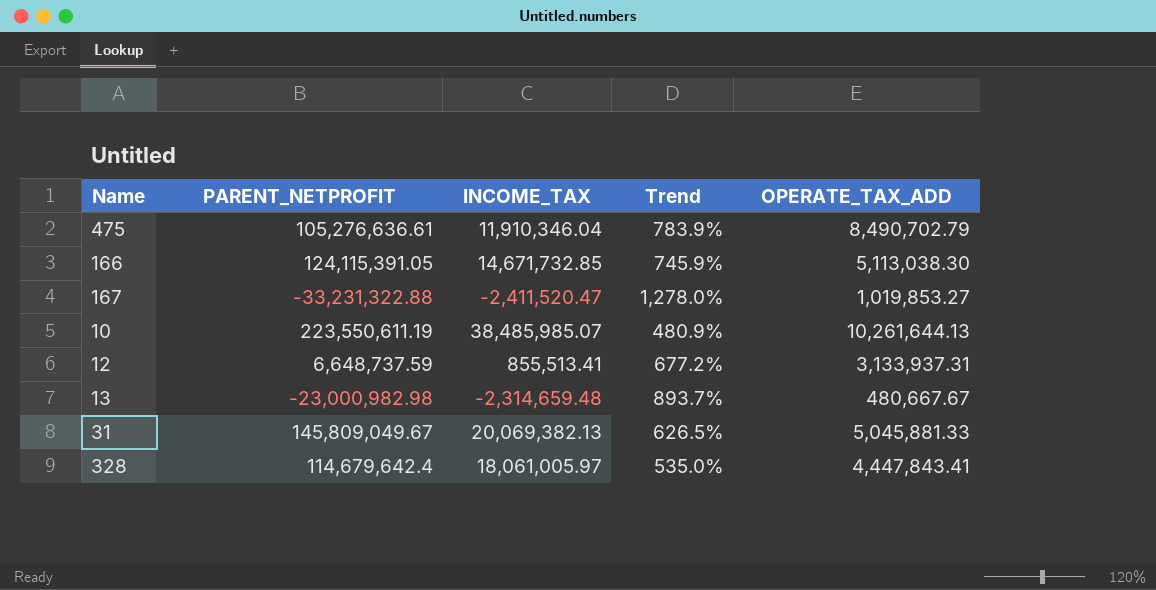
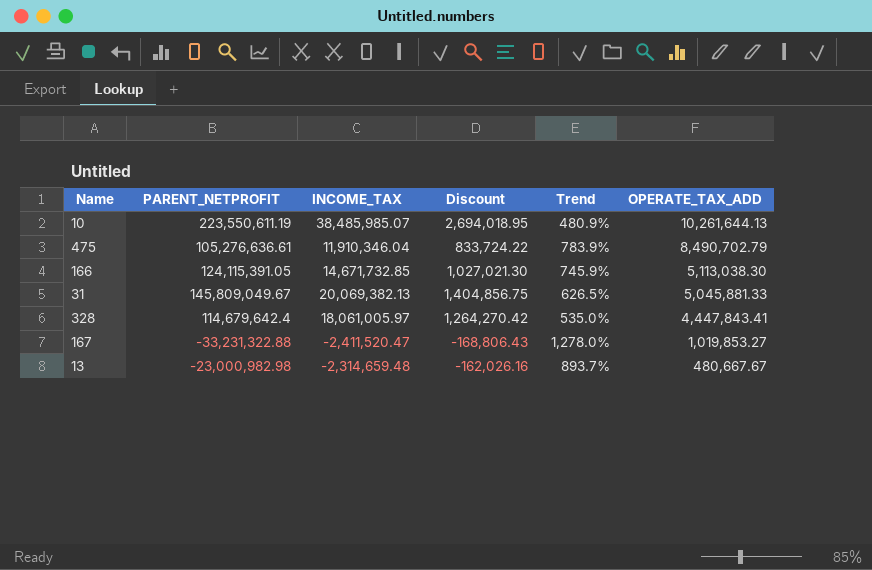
row order: none -> OPERATE_TAX_ADD descending
column Discount | formula: none -> [INCOME_TAX] * 0.07
row 12: 6,648,737.59 | 855,513.41 | 677.2% | 3,133,937.31 -> none

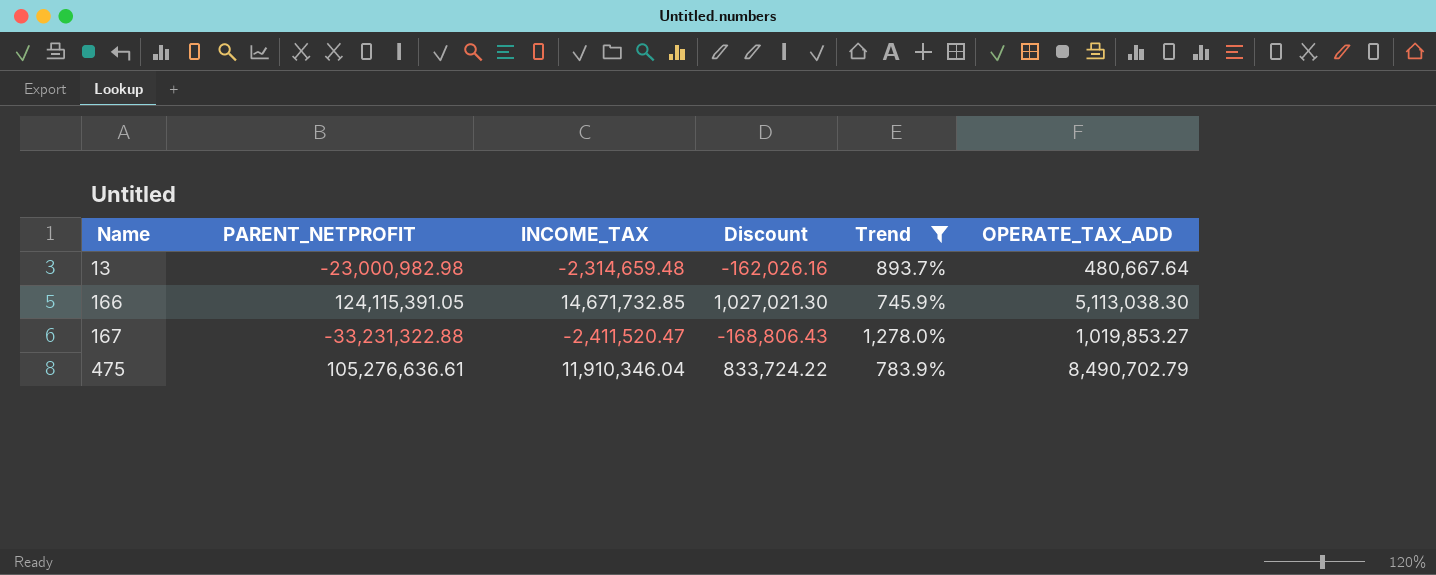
filter: none -> Trend >= 745.9%
row order: OPERATE_TAX_ADD descending -> Name ascending
13 | OPERATE_TAX_ADD: 480,667.67 -> 480,667.64

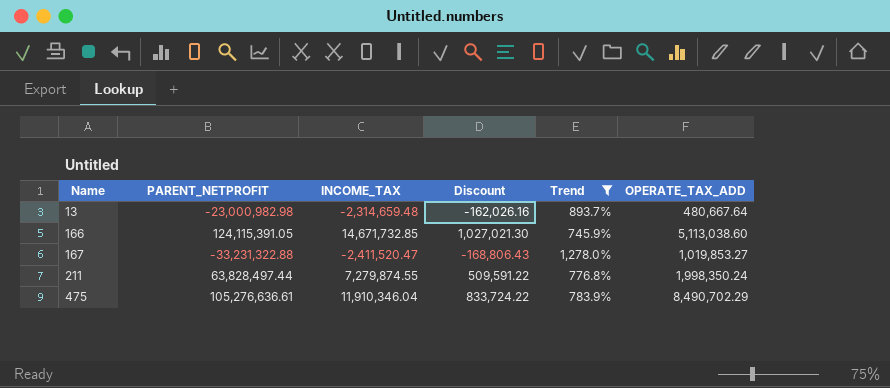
166 | OPERATE_TAX_ADD: 5,113,038.30 -> 5,113,038.60
row 211: none -> 63,828,497.44 | 7,279,874.55 | 509,591.22 | 776.8% | 1,998,350.24
475 | OPERATE_TAX_ADD: 8,490,702.79 -> 8,490,702.29

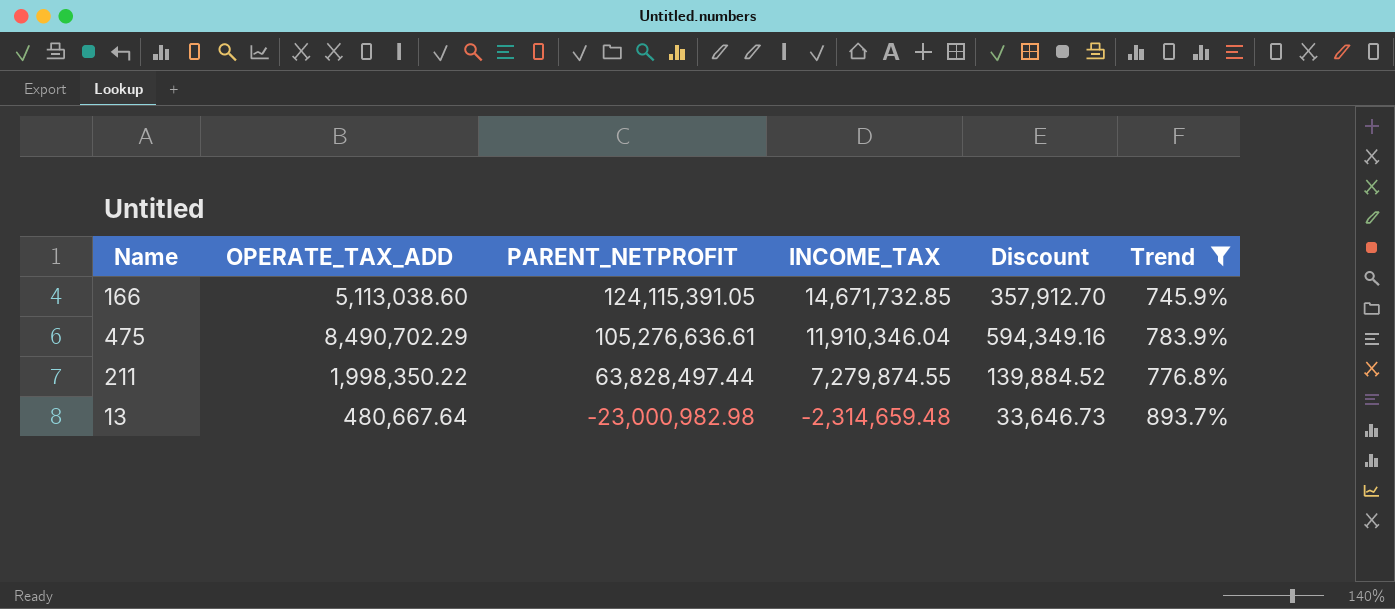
row order: Name ascending -> PARENT_NETPROFIT descending
column OPERATE_TAX_ADD | position: 6 -> 2
column Discount | formula: [INCOME_TAX] * 0.07 -> [OPERATE_TAX_ADD] * 0.07
row 167: -33,231,322.88 | -2,411,520.47 | -168,806.43 | 1,278.0% | 1,019,853.27 -> none
211 | OPERATE_TAX_ADD: 1,998,350.24 -> 1,998,350.22

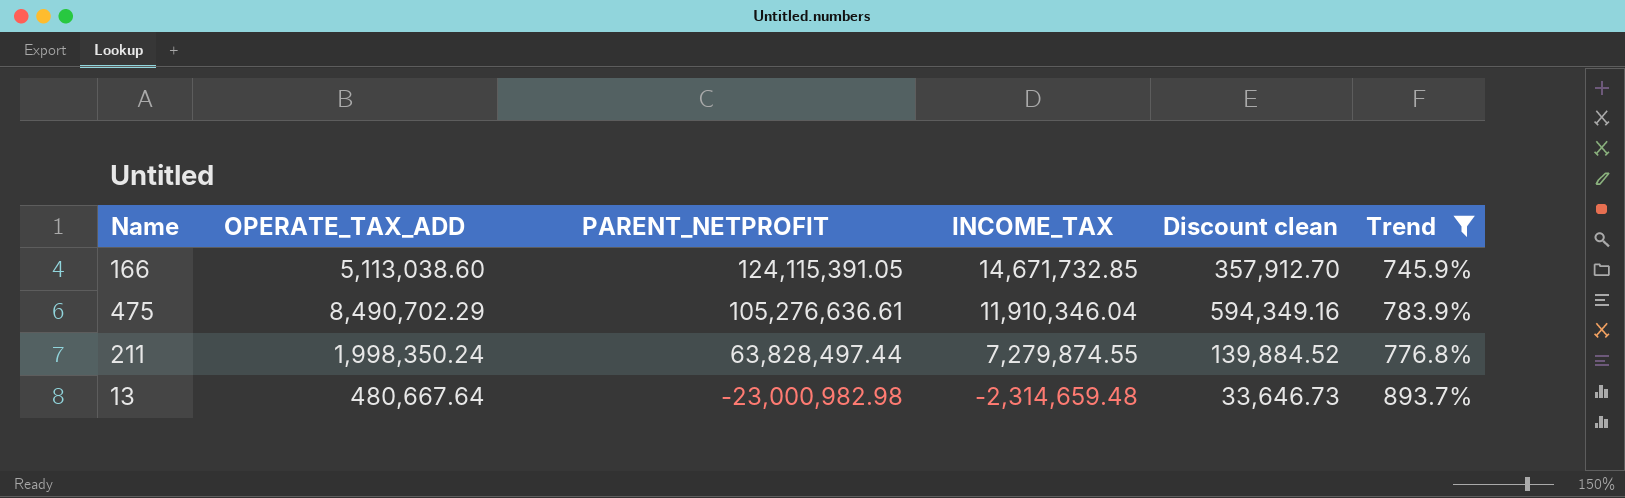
column name: Discount -> Discount clean
211 | OPERATE_TAX_ADD: 1,998,350.22 -> 1,998,350.24

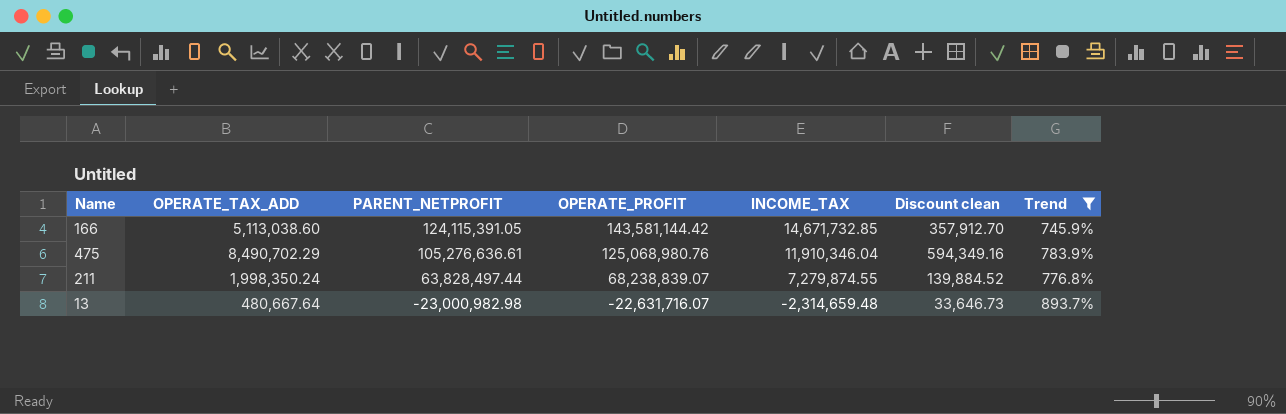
column OPERATE_PROFIT | position: none -> 4

